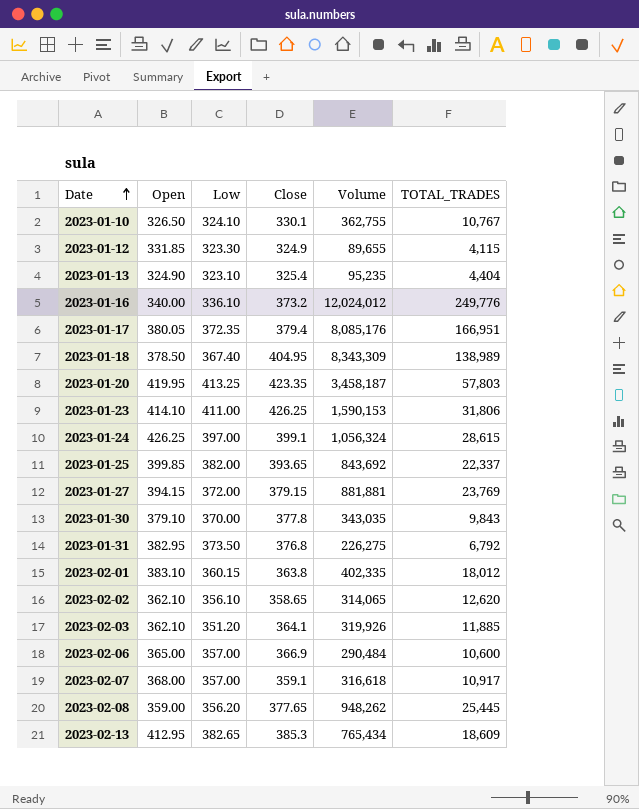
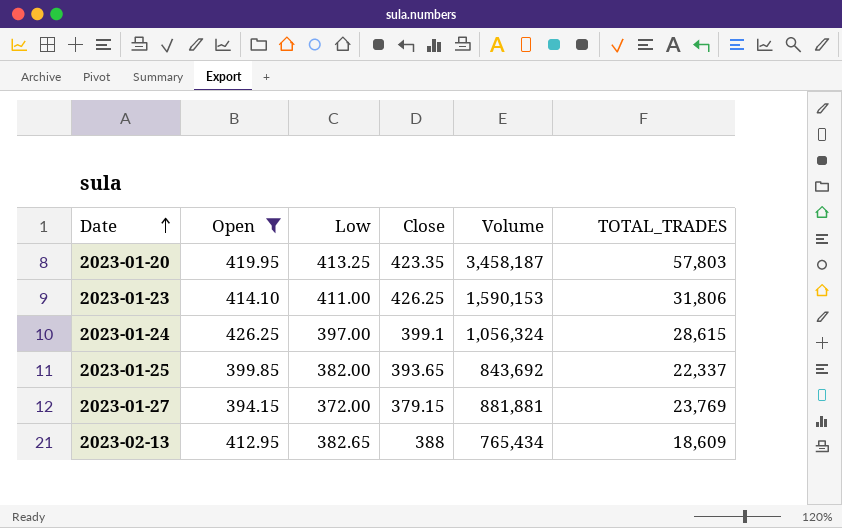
filter: none -> Open >= 394.15
2023-02-13 | Close: 385.3 -> 388

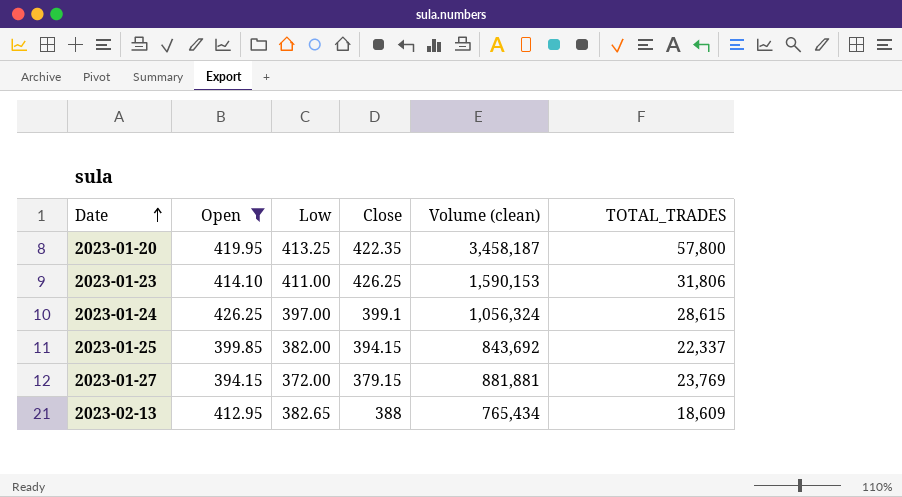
column name: Volume -> Volume (clean)
2023-01-20 | Close: 423.35 -> 422.35
2023-01-20 | TOTAL_TRADES: 57,803 -> 57,800
2023-01-25 | Close: 393.65 -> 394.15

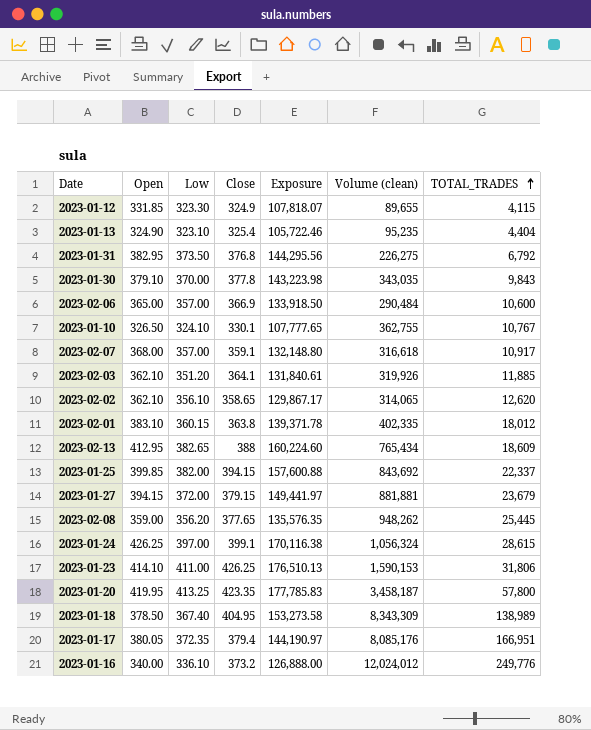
filter: Open >= 394.15 -> none
row order: Date ascending -> TOTAL_TRADES ascending
column Exposure | formula: none -> [Open] * [Close]
2023-01-27 | TOTAL_TRADES: 23,769 -> 23,679
2023-01-20 | Close: 422.35 -> 423.35

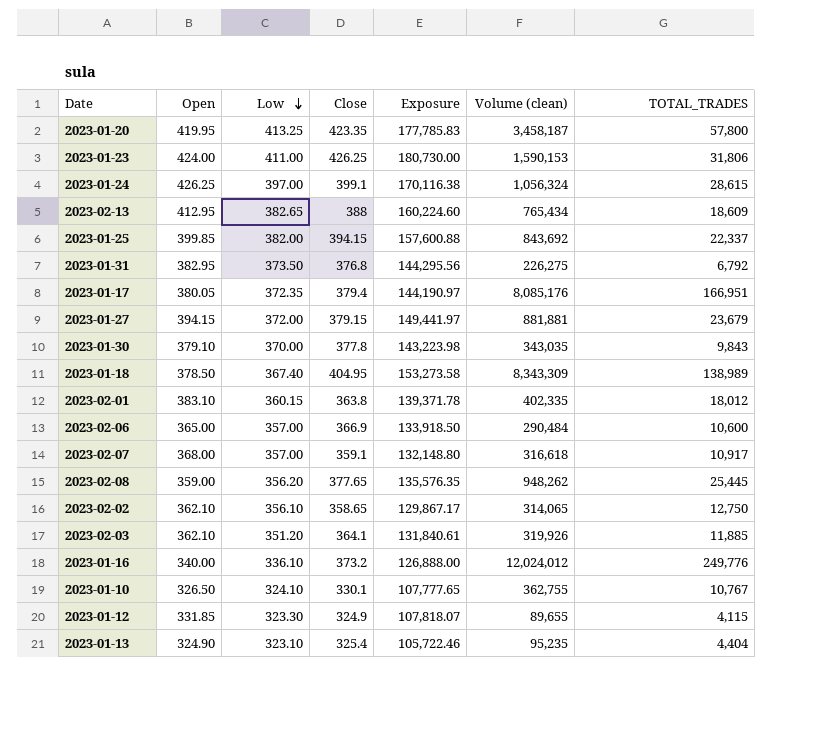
row order: TOTAL_TRADES ascending -> Low descending
2023-01-23 | Open: 414.10 -> 424.00
2023-01-23 | Exposure: 176,510.13 -> 180,730.00
2023-02-02 | TOTAL_TRADES: 12,620 -> 12,750

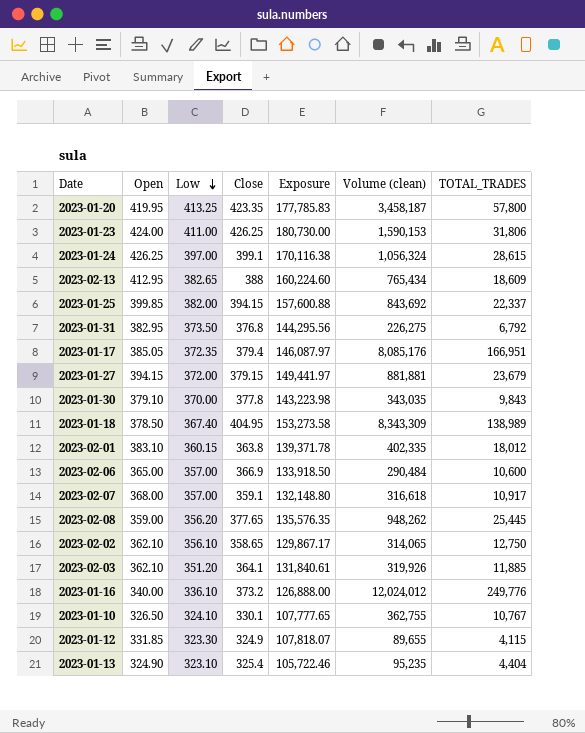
2023-01-17 | Open: 380.05 -> 385.05
2023-01-17 | Exposure: 144,190.97 -> 146,087.97

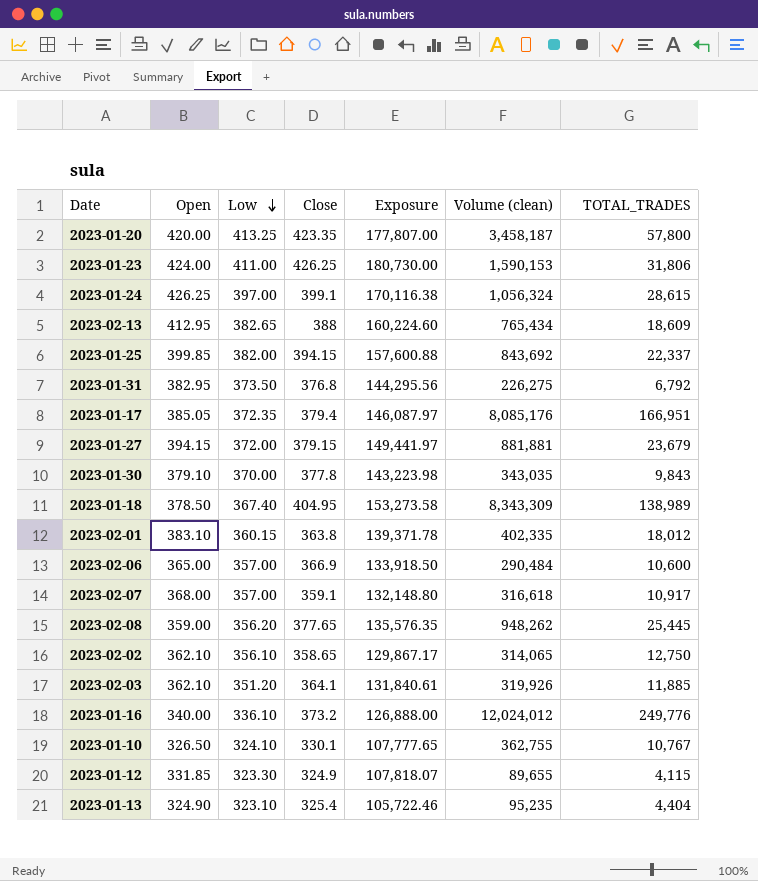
2023-01-20 | Open: 419.95 -> 420.00
2023-01-20 | Exposure: 177,785.83 -> 177,807.00

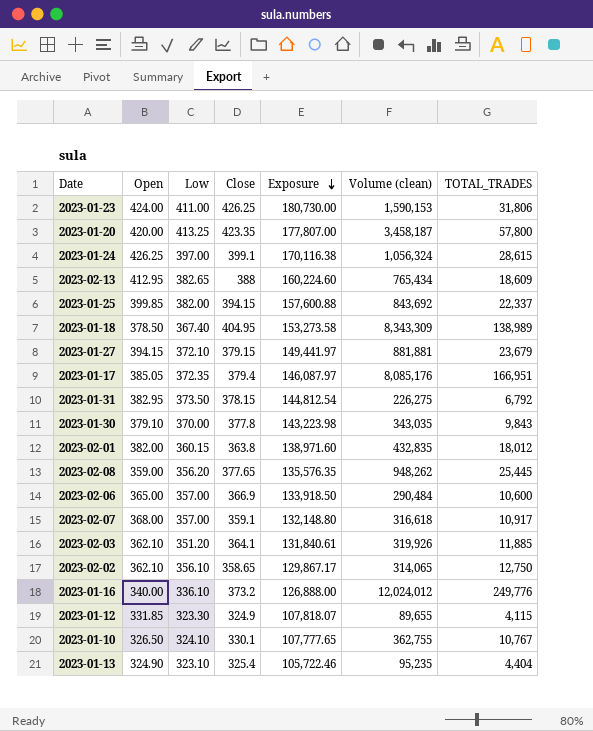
row order: Low descending -> Exposure descending
2023-01-27 | Low: 372.00 -> 372.10
2023-01-31 | Close: 376.8 -> 378.15
2023-01-31 | Exposure: 144,295.56 -> 144,812.54
2023-02-01 | Open: 383.10 -> 382.00
2023-02-01 | Exposure: 139,371.78 -> 138,971.60
2023-02-01 | Volume (clean): 402,335 -> 432,835

